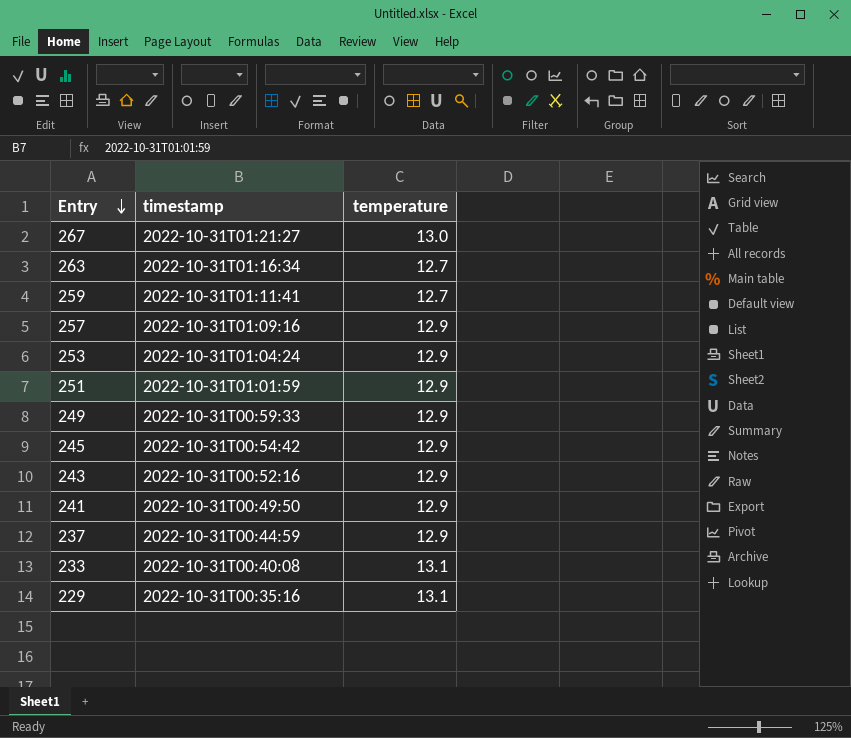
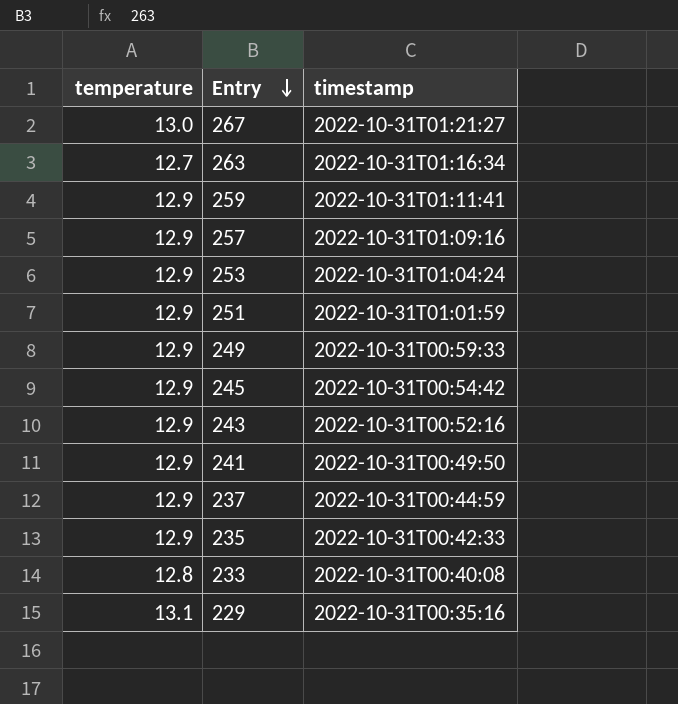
column temperature | position: 3 -> 1
259 | temperature: 12.7 -> 12.9
row 235: none -> 12.9 | 2022-10-31T00:42:33
233 | temperature: 13.1 -> 12.8

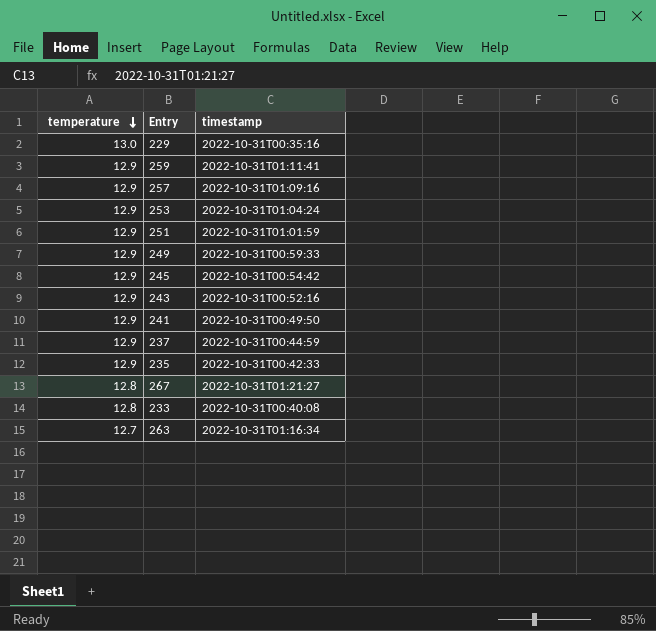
row order: Entry descending -> temperature descending
229 | temperature: 13.1 -> 13.0
267 | temperature: 13.0 -> 12.8

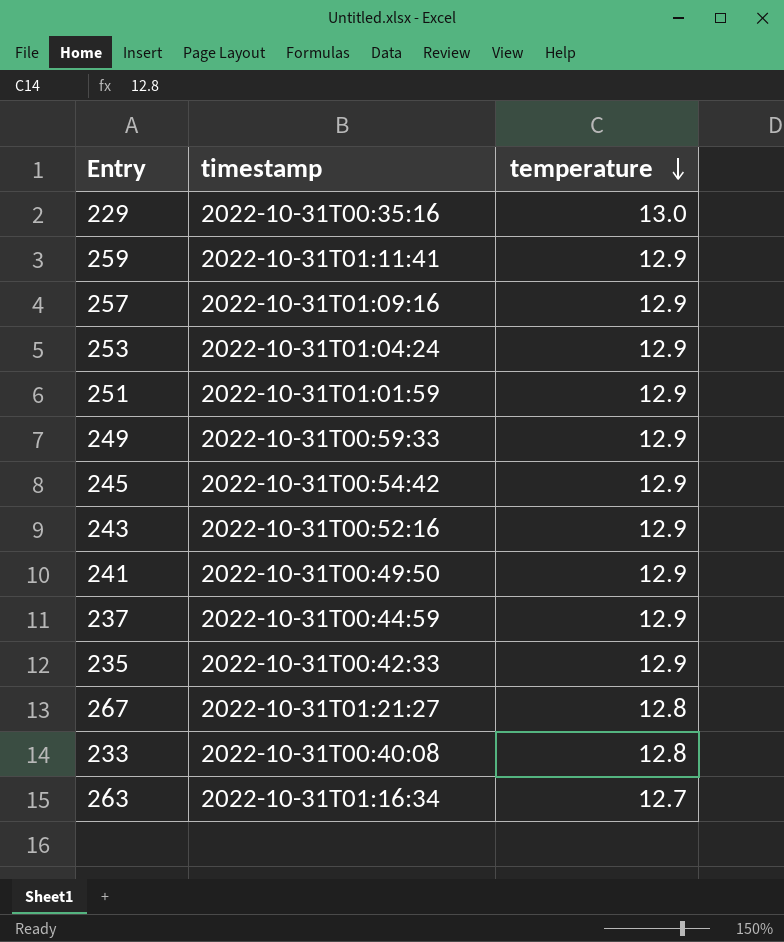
column temperature | position: 1 -> 3

